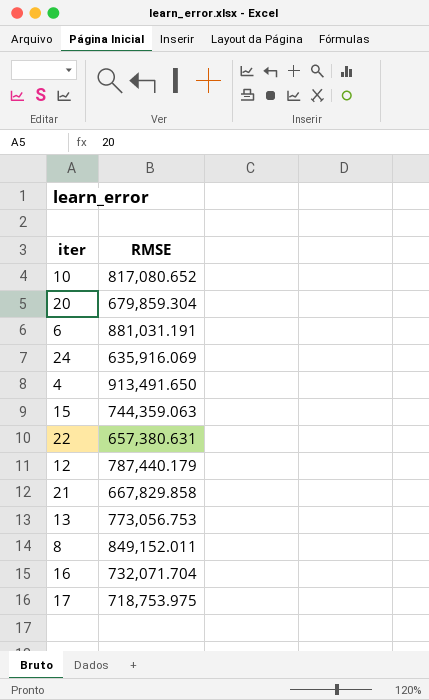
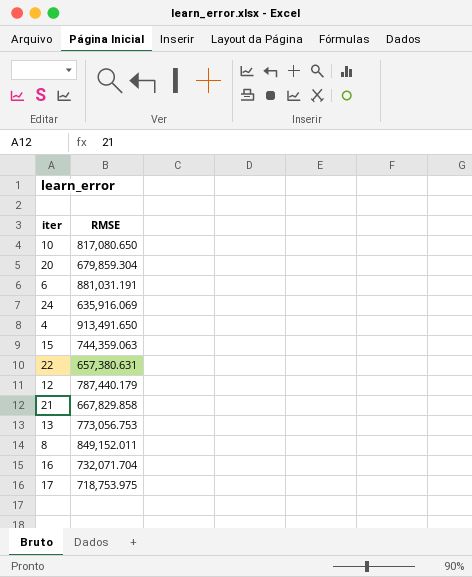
10 | RMSE: 817,080.652 -> 817,080.650

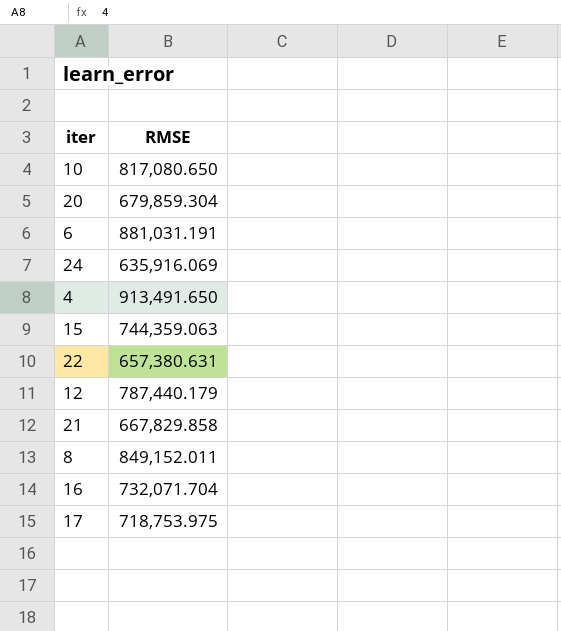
row 13: 773,056.753 -> none

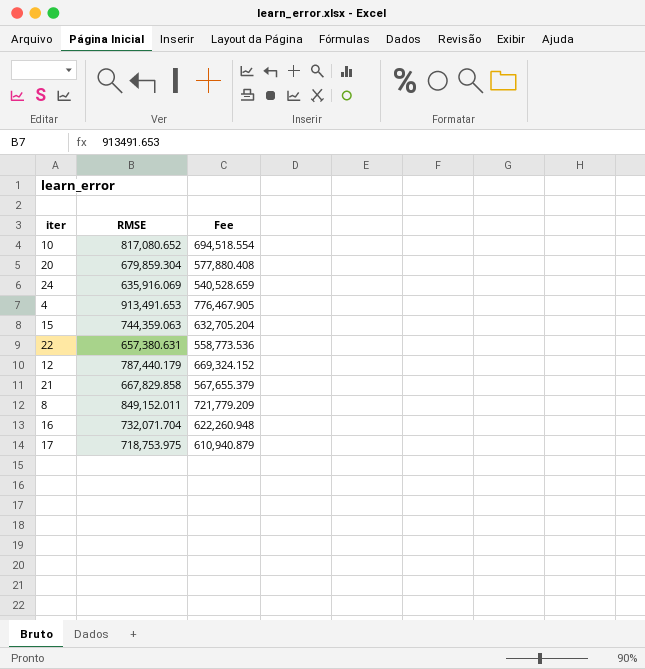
column Fee | formula: none -> [RMSE] * 0.85
row 6: 881,031.191 -> none
10 | RMSE: 817,080.650 -> 817,080.652
4 | RMSE: 913,491.650 -> 913,491.653

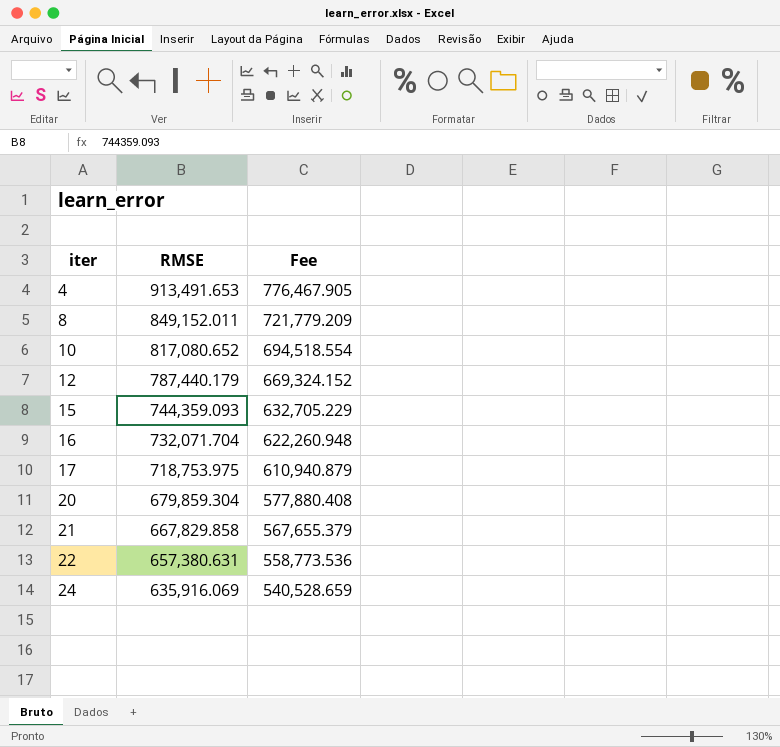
row order: none -> iter ascending
15 | RMSE: 744,359.063 -> 744,359.093
15 | Fee: 632,705.204 -> 632,705.229

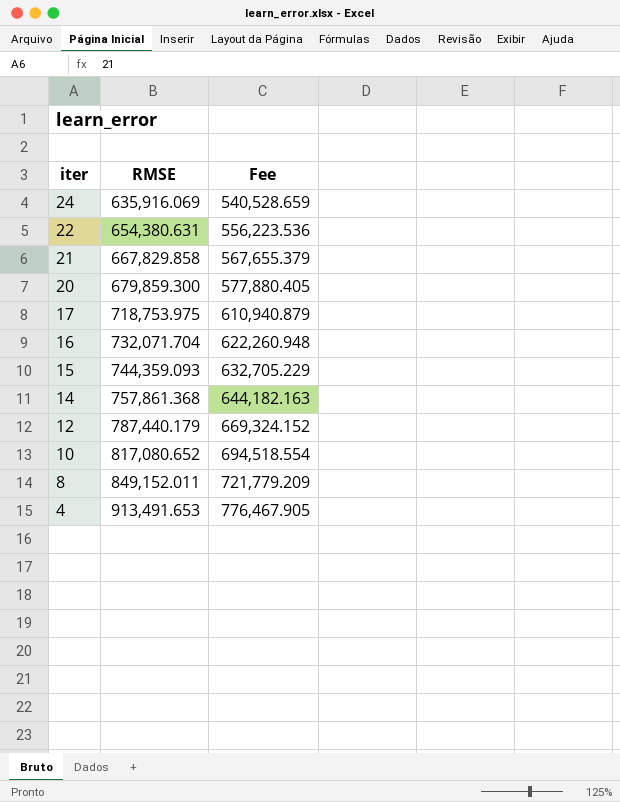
row order: iter ascending -> iter descending
22 | RMSE: 657,380.631 -> 654,380.631
22 | Fee: 558,773.536 -> 556,223.536
20 | RMSE: 679,859.304 -> 679,859.300
20 | Fee: 577,880.408 -> 577,880.405
row 14: none -> 757,861.368 | 644,182.163

